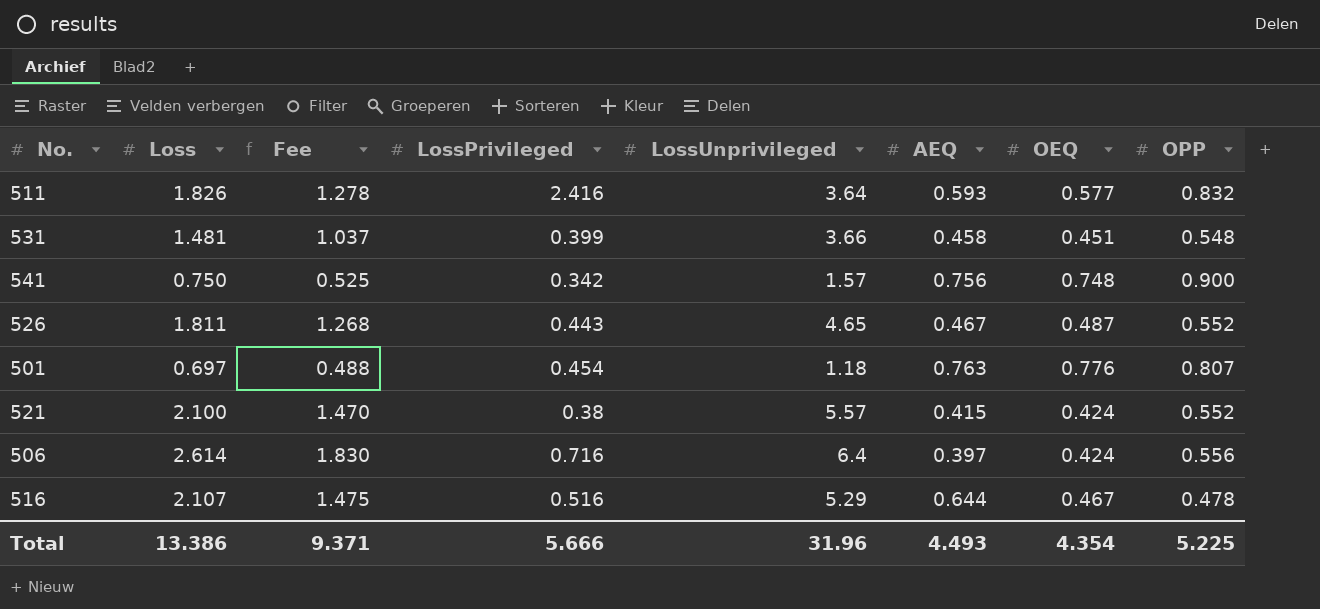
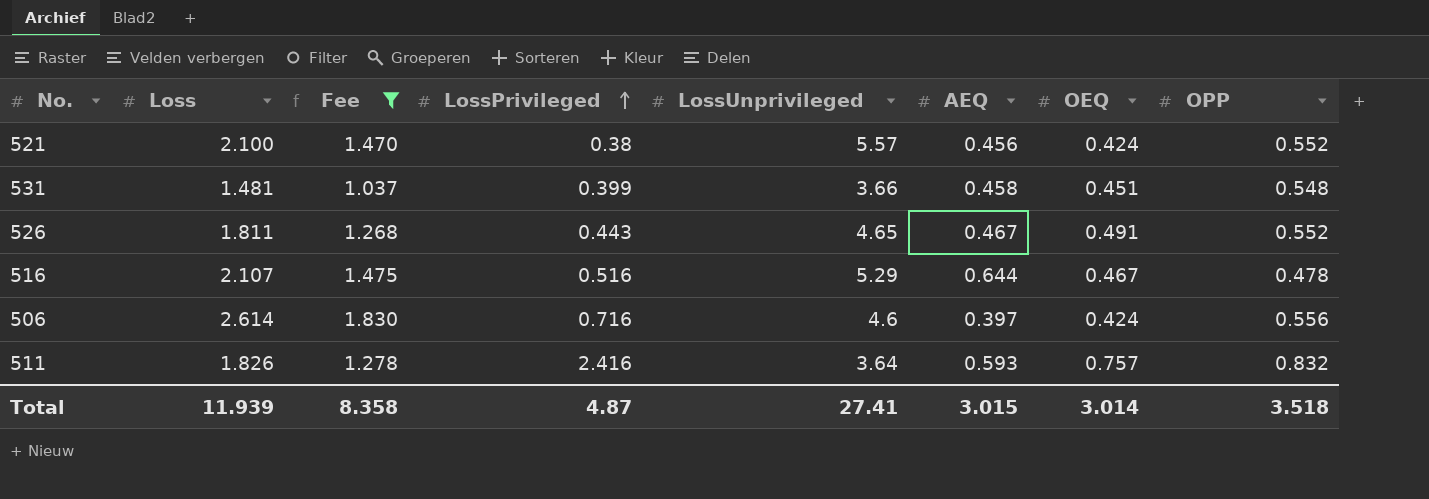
filter: none -> Fee >= 1.037
row order: none -> LossPrivileged ascending
521 | AEQ: 0.415 -> 0.456
526 | OEQ: 0.487 -> 0.491
506 | LossUnprivileged: 6.4 -> 4.6
511 | OEQ: 0.577 -> 0.757
Total | Loss: 13.386 -> 11.939
Total | Fee: 9.371 -> 8.358
Total | LossPrivileged: 5.666 -> 4.87
Total | LossUnprivileged: 31.96 -> 27.41
Total | AEQ: 4.493 -> 3.015
Total | OEQ: 4.354 -> 3.014
Total | OPP: 5.225 -> 3.518

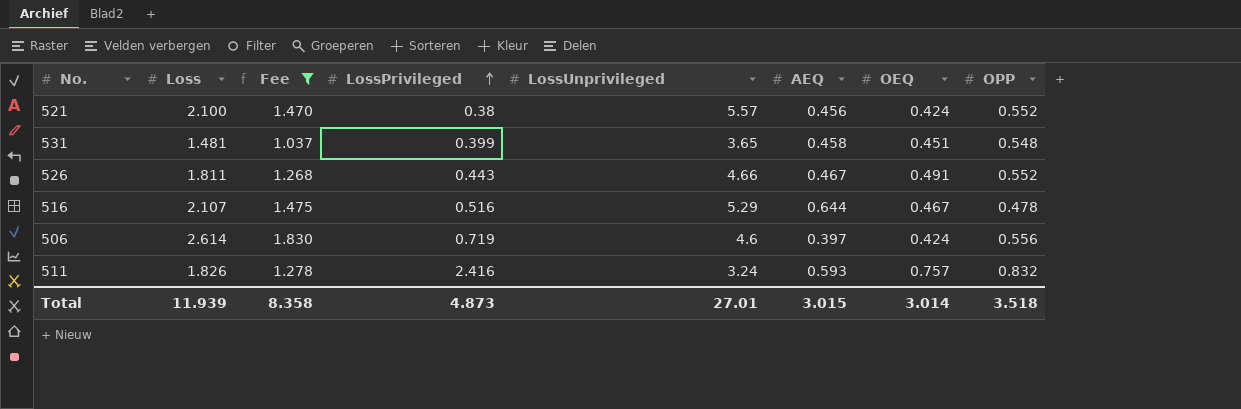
531 | LossUnprivileged: 3.66 -> 3.65
526 | LossUnprivileged: 4.65 -> 4.66
506 | LossPrivileged: 0.716 -> 0.719
511 | LossUnprivileged: 3.64 -> 3.24
Total | LossPrivileged: 4.87 -> 4.873
Total | LossUnprivileged: 27.41 -> 27.01

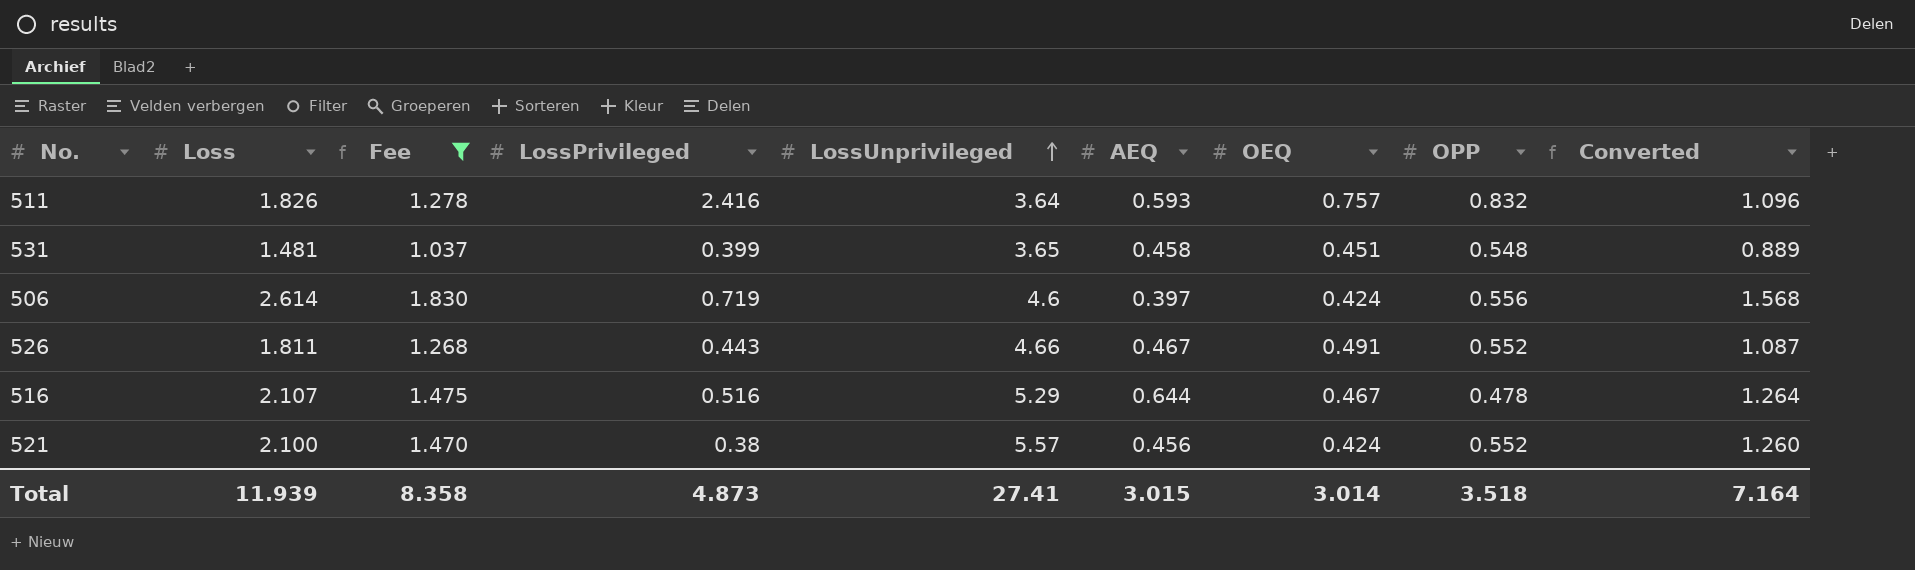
row order: LossPrivileged ascending -> LossUnprivileged ascending
column Converted | formula: none -> [Loss] * 0.6
511 | LossUnprivileged: 3.24 -> 3.64
Total | LossUnprivileged: 27.01 -> 27.41

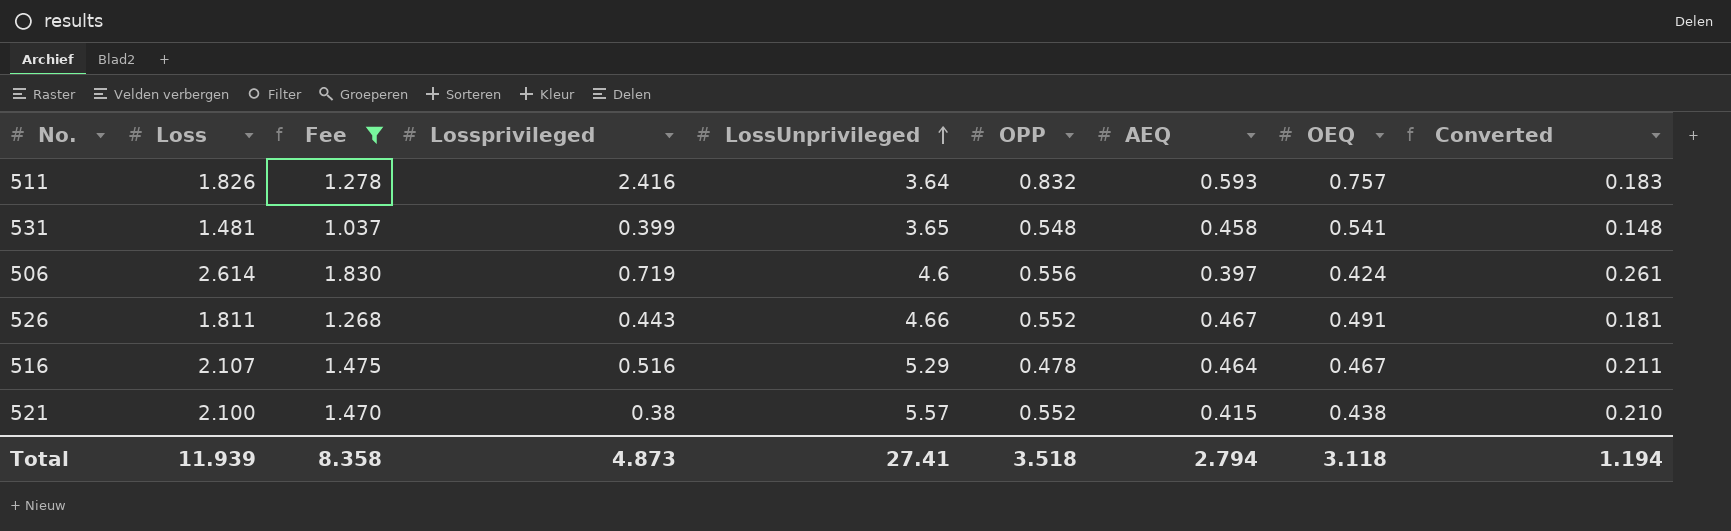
column name: LossPrivileged -> Lossprivileged
column OPP | position: 8 -> 6
column Converted | formula: [Loss] * 0.6 -> [Loss] * 0.1
531 | OEQ: 0.451 -> 0.541
516 | AEQ: 0.644 -> 0.464
521 | AEQ: 0.456 -> 0.415
521 | OEQ: 0.424 -> 0.438
Total | AEQ: 3.015 -> 2.794
Total | OEQ: 3.014 -> 3.118
Total | Converted: 7.164 -> 1.194

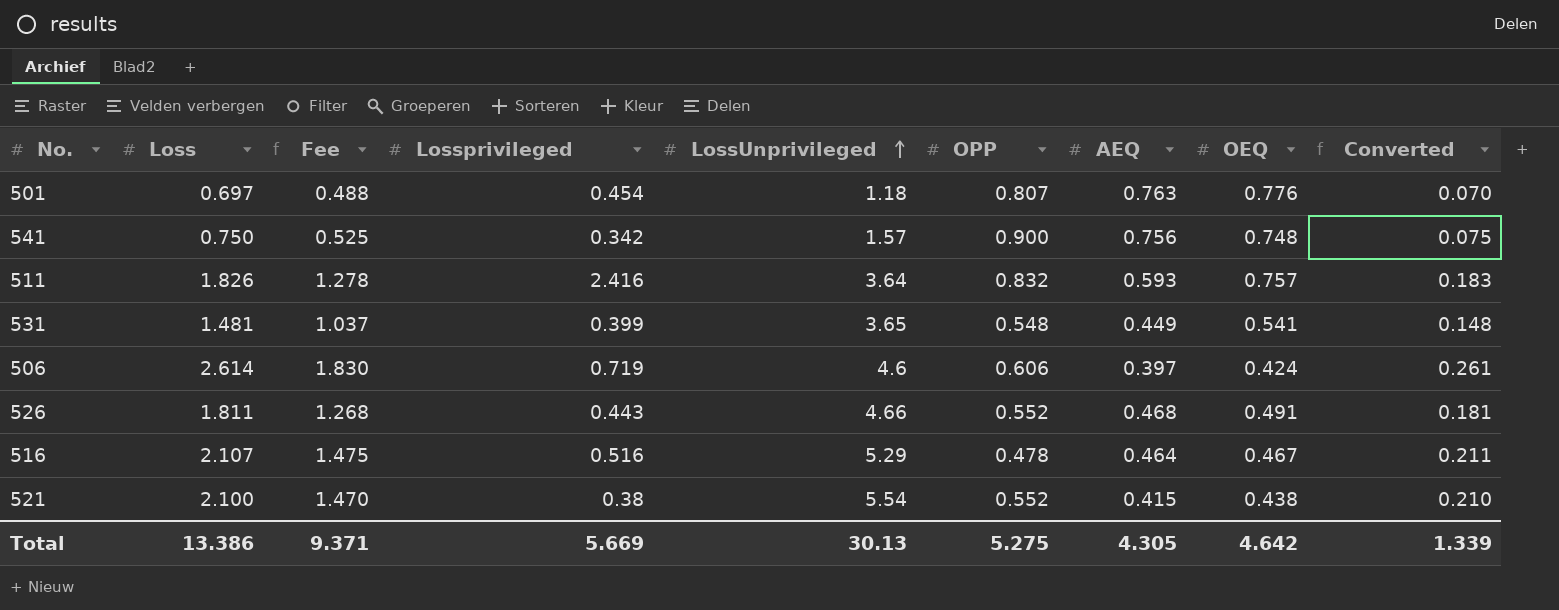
filter: Fee >= 1.037 -> none
531 | AEQ: 0.458 -> 0.449
506 | OPP: 0.556 -> 0.606
526 | AEQ: 0.467 -> 0.468
521 | LossUnprivileged: 5.57 -> 5.54
Total | Loss: 11.939 -> 13.386
Total | Fee: 8.358 -> 9.371
Total | Lossprivileged: 4.873 -> 5.669
Total | LossUnprivileged: 27.41 -> 30.13
Total | OPP: 3.518 -> 5.275
Total | AEQ: 2.794 -> 4.305
Total | OEQ: 3.118 -> 4.642
Total | Converted: 1.194 -> 1.339

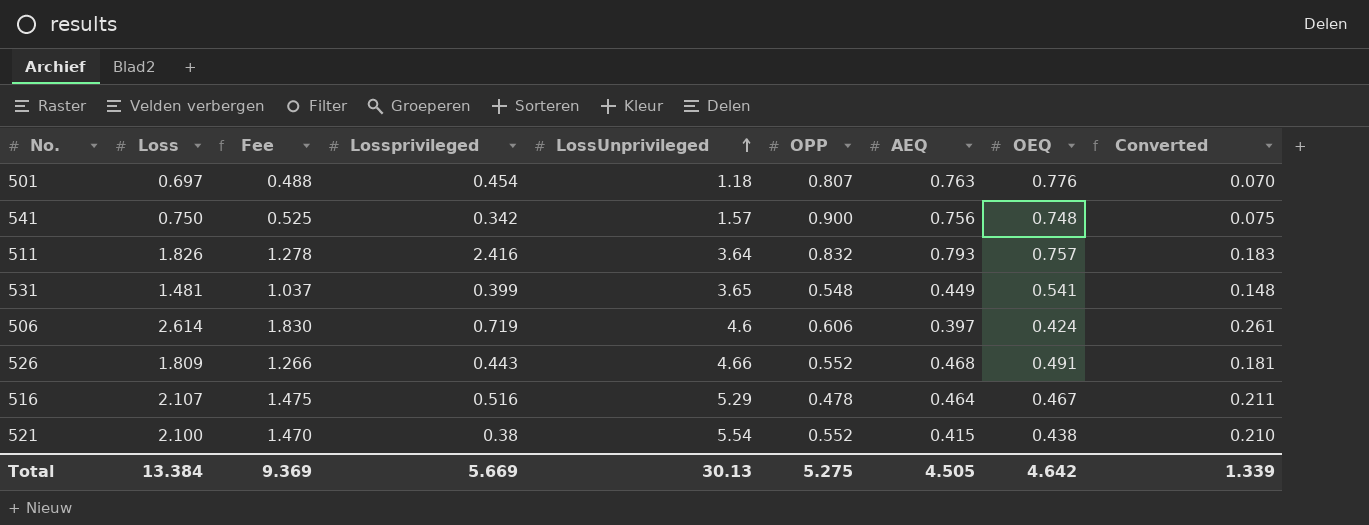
511 | AEQ: 0.593 -> 0.793
526 | Loss: 1.811 -> 1.809
526 | Fee: 1.268 -> 1.266
Total | Loss: 13.386 -> 13.384
Total | Fee: 9.371 -> 9.369
Total | AEQ: 4.305 -> 4.505

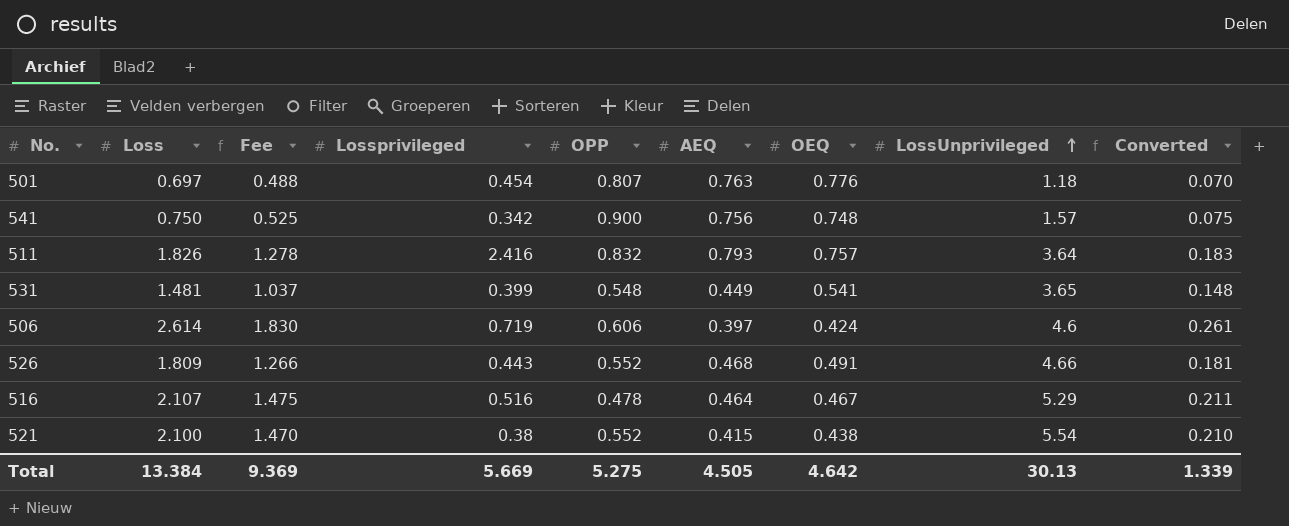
column LossUnprivileged | position: 5 -> 8

